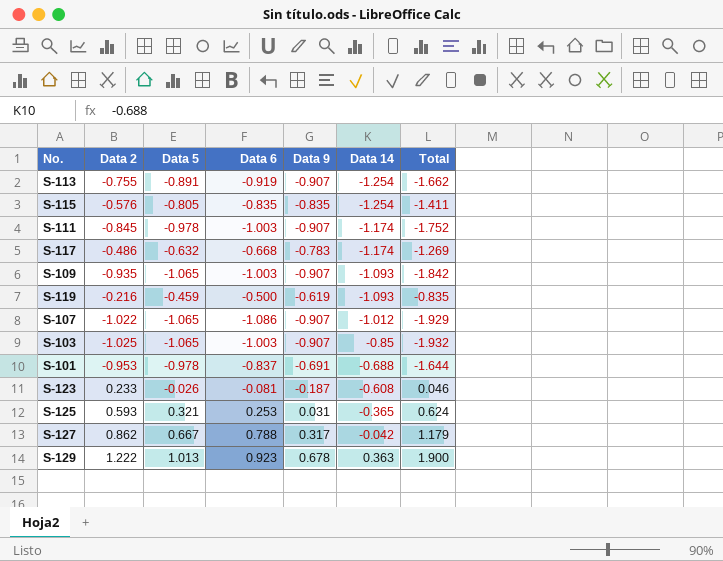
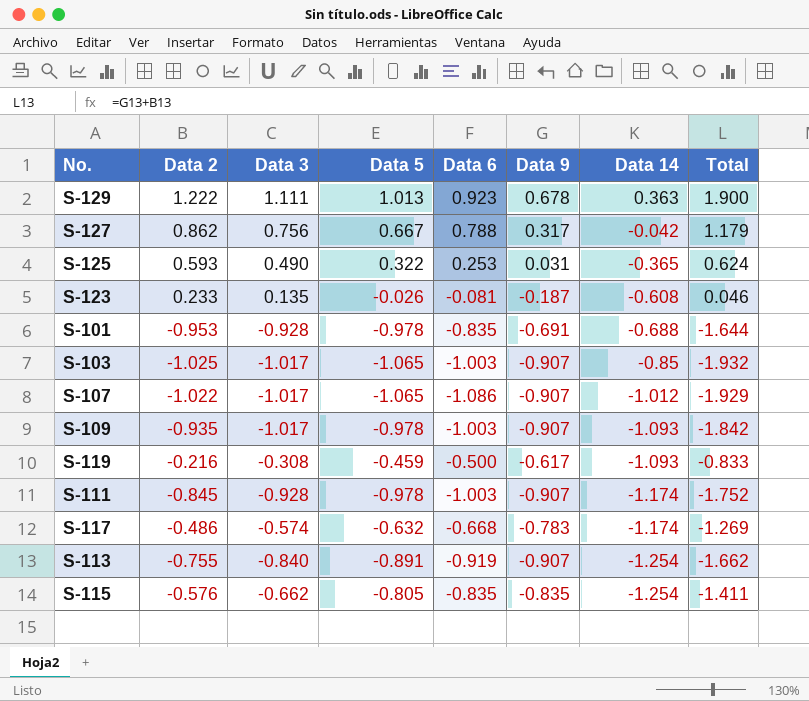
row order: Data 14 ascending -> Data 14 descending
column Data 3 | position: none -> 3
S-125 | Data 5: 0.321 -> 0.322
S-101 | Data 6: -0.837 -> -0.835
S-109 | Data 5: -1.065 -> -0.978
S-119 | Data 9: -0.619 -> -0.617
S-119 | Total: -0.835 -> -0.833

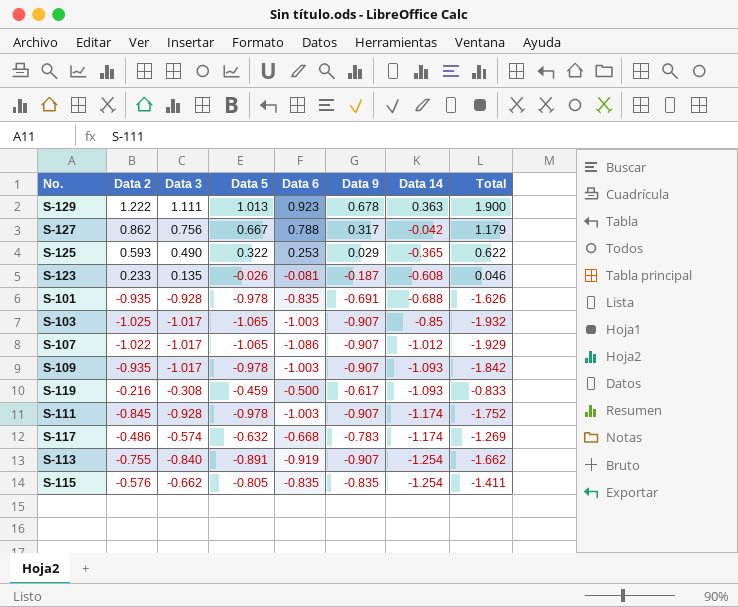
S-125 | Data 9: 0.031 -> 0.029
S-125 | Total: 0.624 -> 0.622
S-101 | Data 2: -0.953 -> -0.935
S-101 | Total: -1.644 -> -1.626

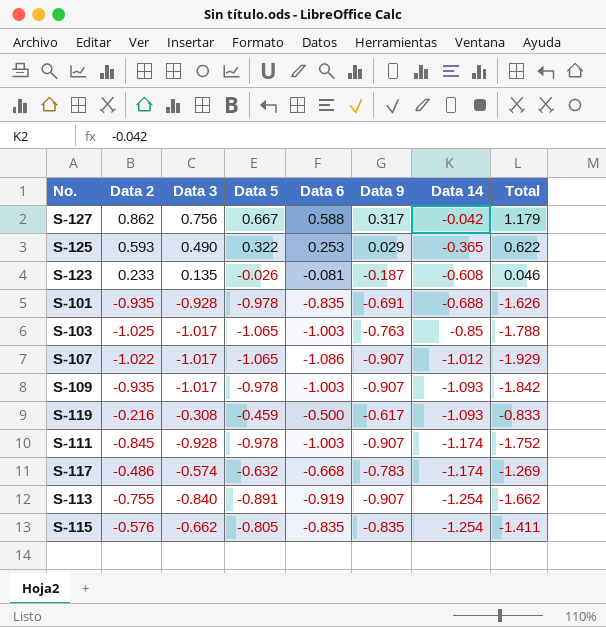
row S-129: 1.222 | 1.111 | 1.013 | 0.923 | 0.678 | 0.363 | 1.900 -> none
S-127 | Data 6: 0.788 -> 0.588
S-103 | Data 9: -0.907 -> -0.763
S-103 | Total: -1.932 -> -1.788

